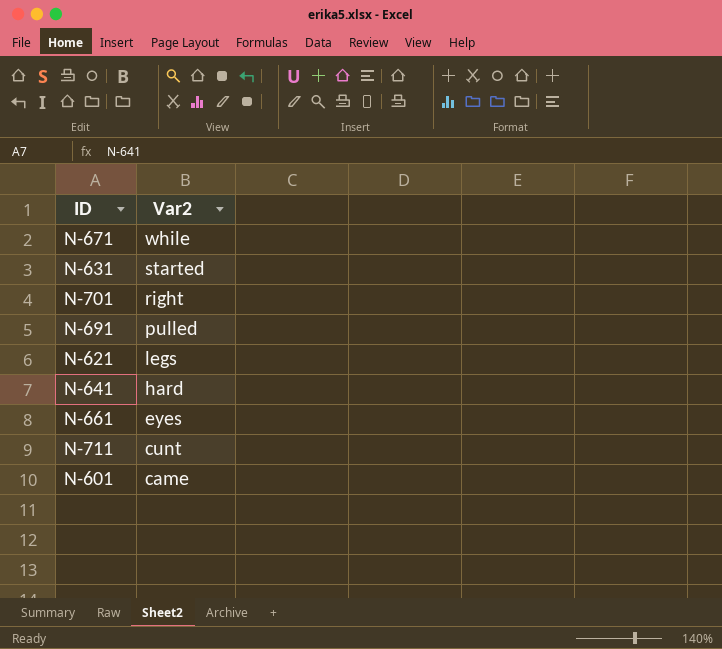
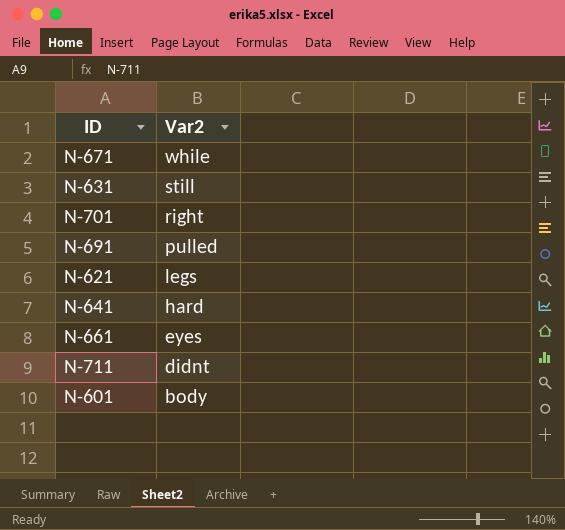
N-631 | Var2: started -> still
N-711 | Var2: cunt -> didnt
N-601 | Var2: came -> body

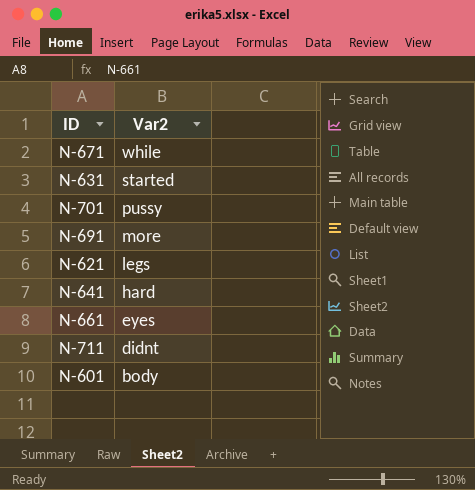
N-631 | Var2: still -> started
N-701 | Var2: right -> pussy
N-691 | Var2: pulled -> more

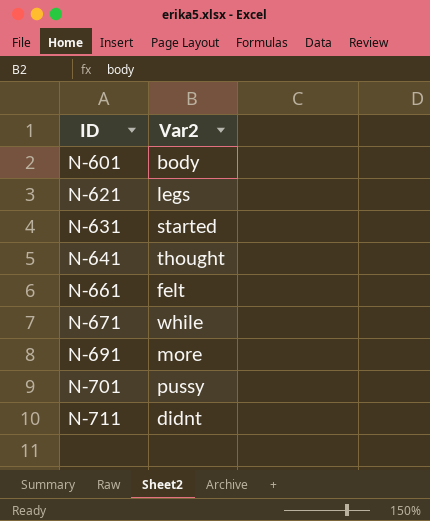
row order: Var2 descending -> ID ascending
N-641 | Var2: hard -> thought
N-661 | Var2: eyes -> felt

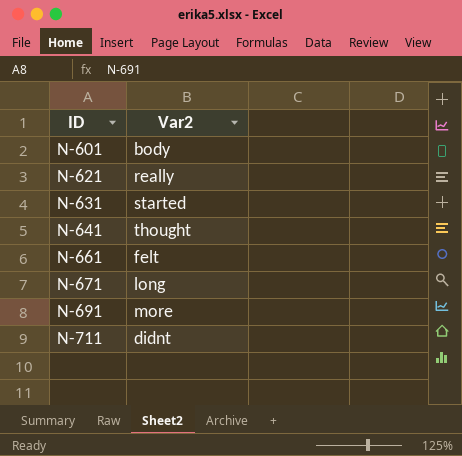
row N-701: pussy -> none
N-621 | Var2: legs -> really
N-671 | Var2: while -> long

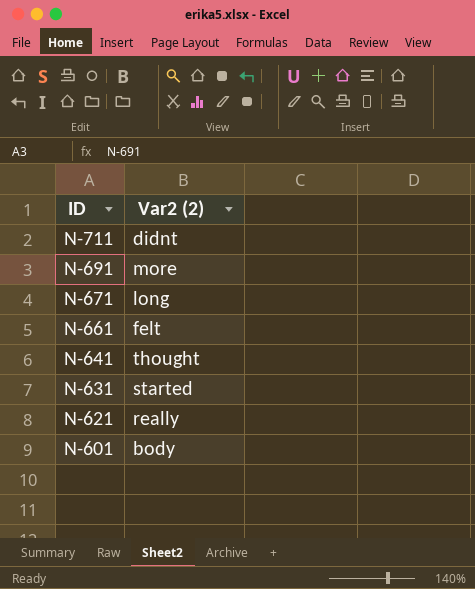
row order: ID ascending -> ID descending
column name: Var2 -> Var2 (2)

